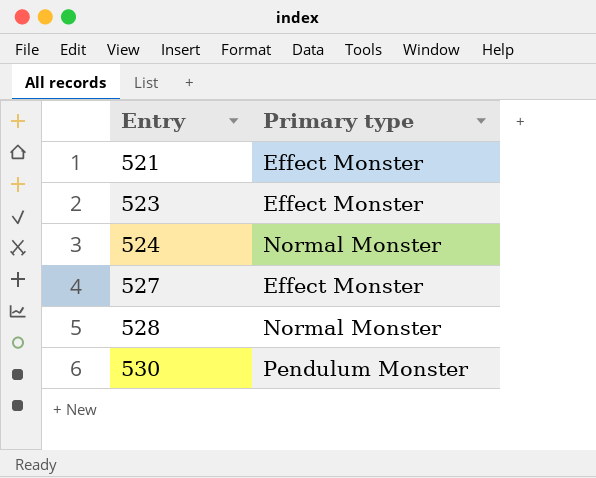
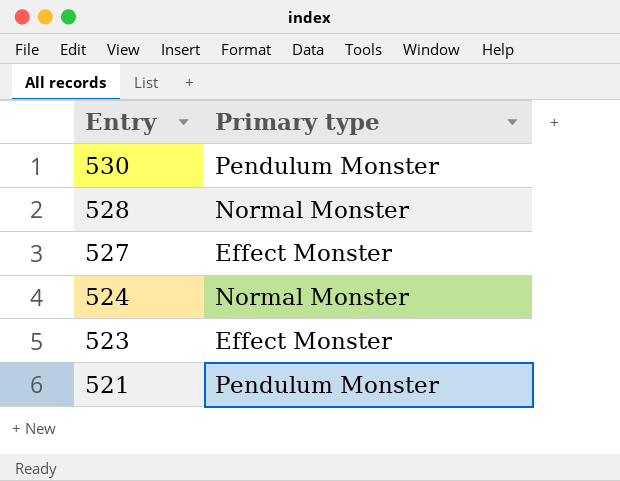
row order: Entry ascending -> Entry descending
521 | Primary type: Effect Monster -> Pendulum Monster

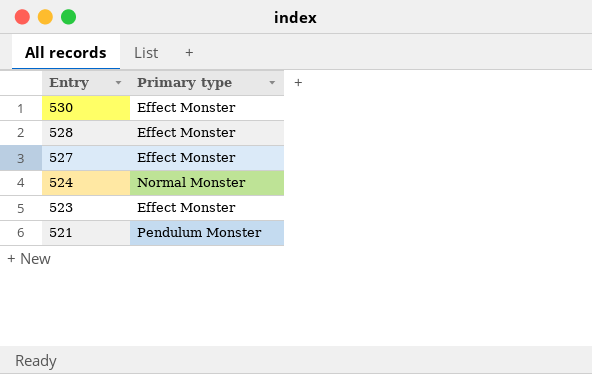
530 | Primary type: Pendulum Monster -> Effect Monster
528 | Primary type: Normal Monster -> Effect Monster

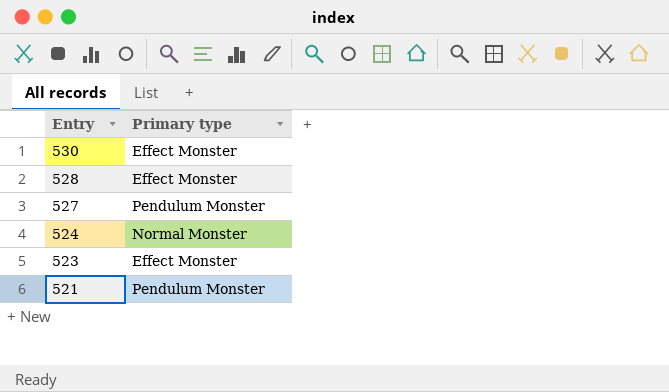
527 | Primary type: Effect Monster -> Pendulum Monster

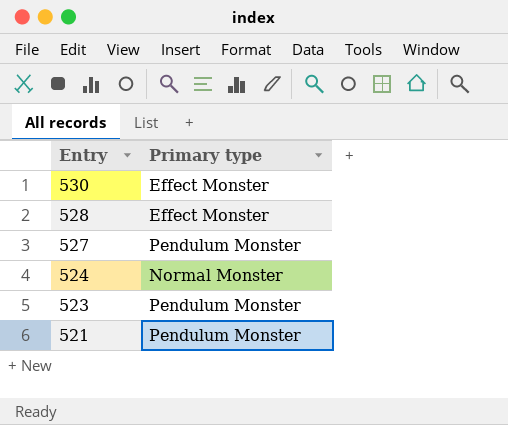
523 | Primary type: Effect Monster -> Pendulum Monster

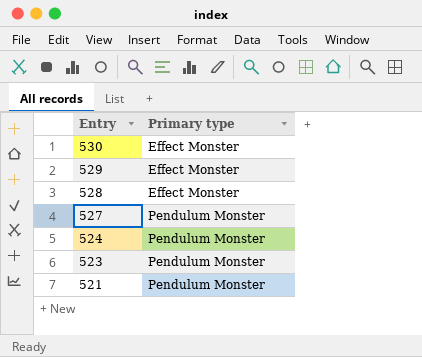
row 529: none -> Effect Monster
524 | Primary type: Normal Monster -> Pendulum Monster

